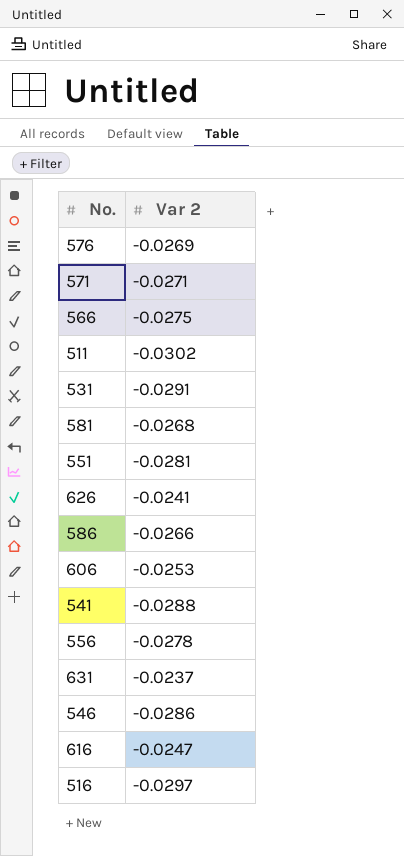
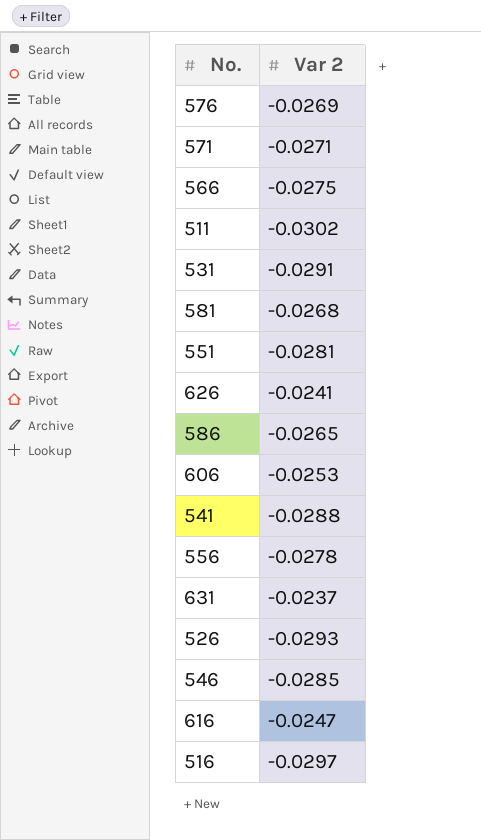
586 | Var 2: -0.0266 -> -0.0265
row 526: none -> -0.0293
546 | Var 2: -0.0286 -> -0.0285

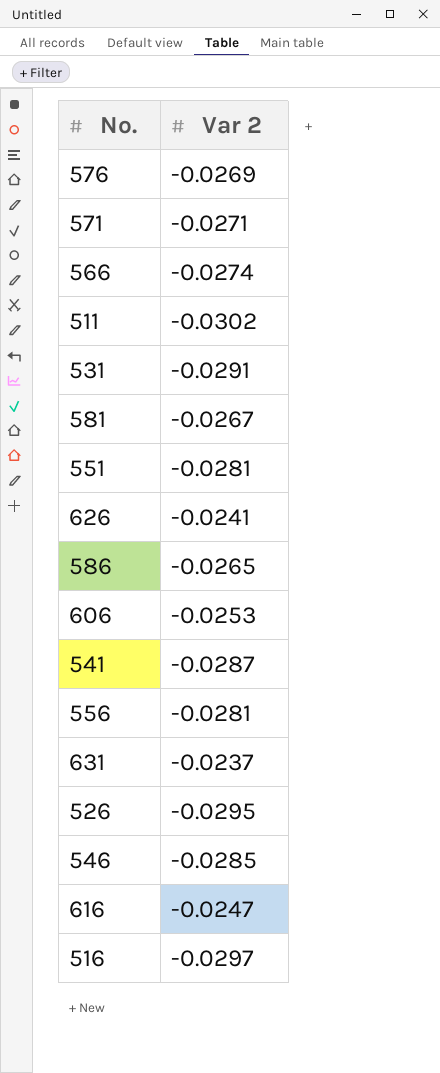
566 | Var 2: -0.0275 -> -0.0274
581 | Var 2: -0.0268 -> -0.0267
541 | Var 2: -0.0288 -> -0.0287
556 | Var 2: -0.0278 -> -0.0281
526 | Var 2: -0.0293 -> -0.0295

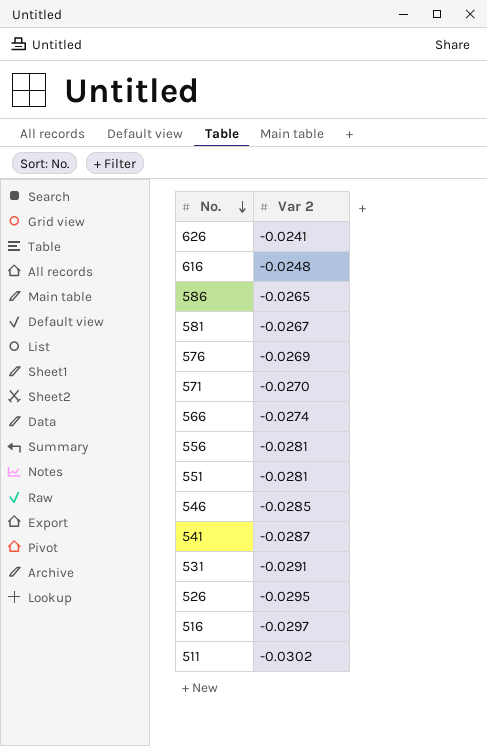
row order: none -> No. descending
row 606: -0.0253 -> none
row 631: -0.0237 -> none
616 | Var 2: -0.0247 -> -0.0248
571 | Var 2: -0.0271 -> -0.0270

